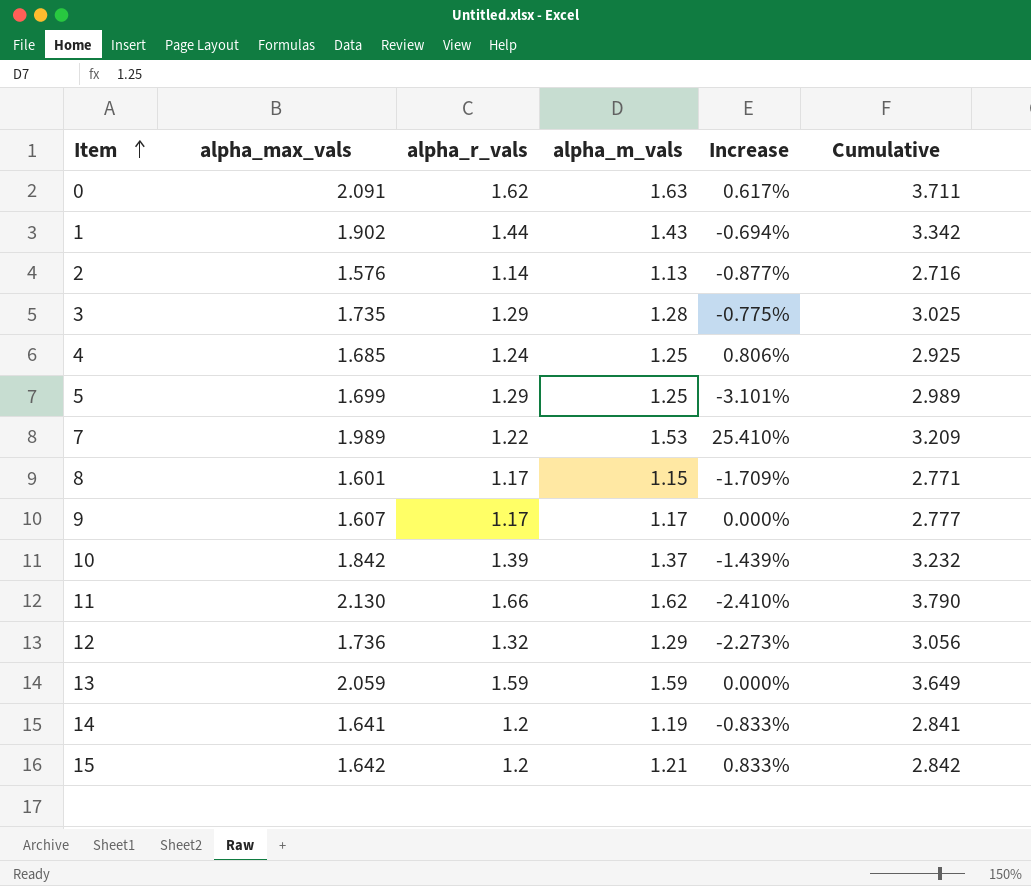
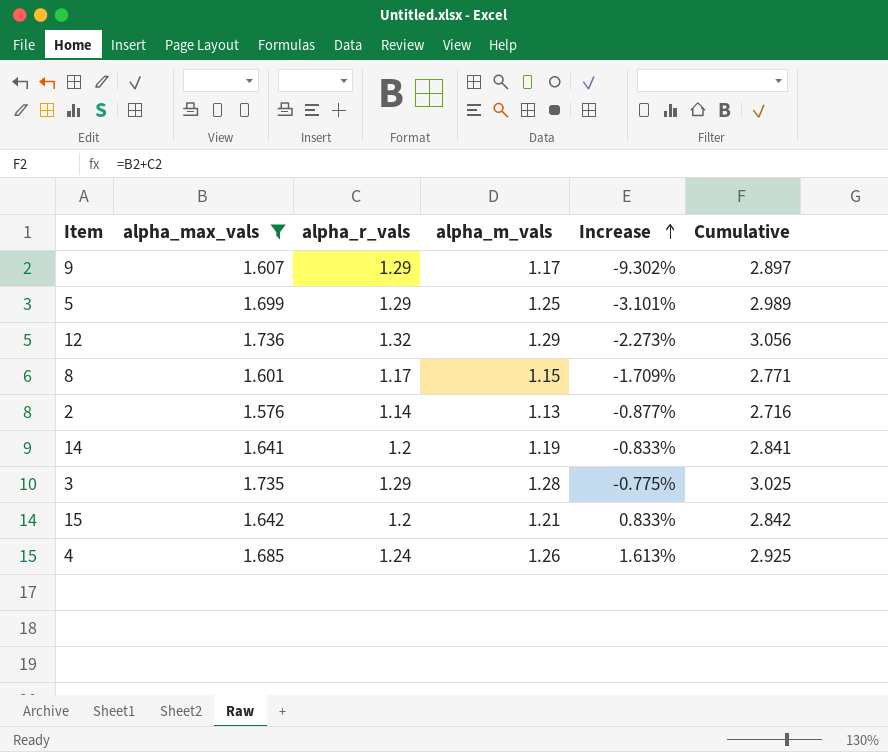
filter: none -> alpha_max_vals <= 1.736
row order: Item ascending -> Increase ascending
9 | alpha_r_vals: 1.17 -> 1.29
9 | Increase: 0.000% -> -9.302%
9 | Cumulative: 2.777 -> 2.897
4 | alpha_m_vals: 1.25 -> 1.26
4 | Increase: 0.806% -> 1.613%

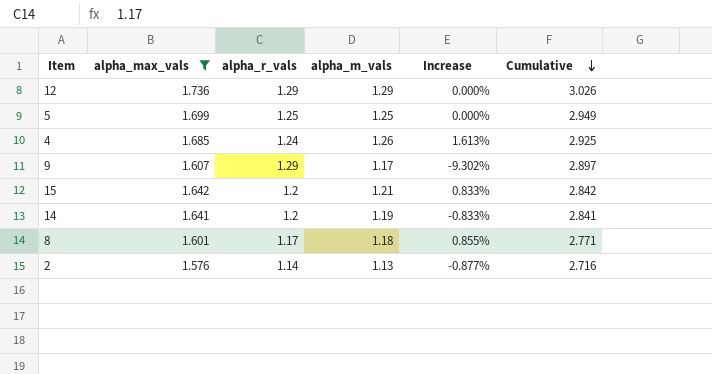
row order: Increase ascending -> Cumulative descending
row 3: 1.735 | 1.29 | 1.28 | -0.775% | 3.025 -> none
12 | alpha_r_vals: 1.32 -> 1.29
12 | Increase: -2.273% -> 0.000%
12 | Cumulative: 3.056 -> 3.026
5 | alpha_r_vals: 1.29 -> 1.25
5 | Increase: -3.101% -> 0.000%
5 | Cumulative: 2.989 -> 2.949
8 | alpha_m_vals: 1.15 -> 1.18
8 | Increase: -1.709% -> 0.855%

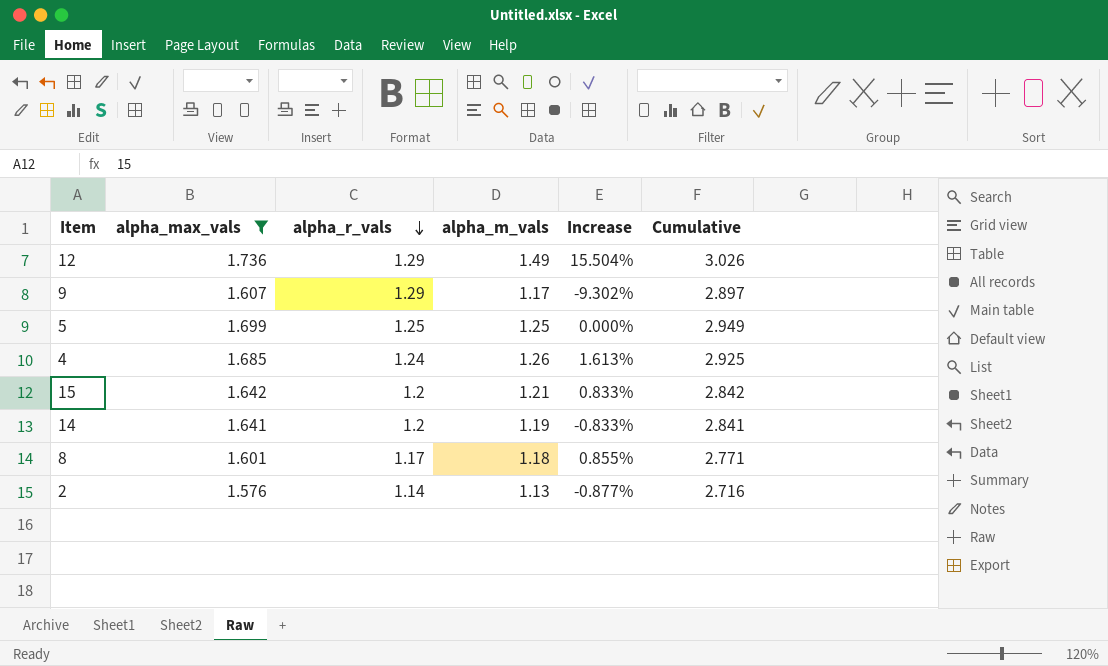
row order: Cumulative descending -> alpha_r_vals descending
12 | alpha_m_vals: 1.29 -> 1.49
12 | Increase: 0.000% -> 15.504%

